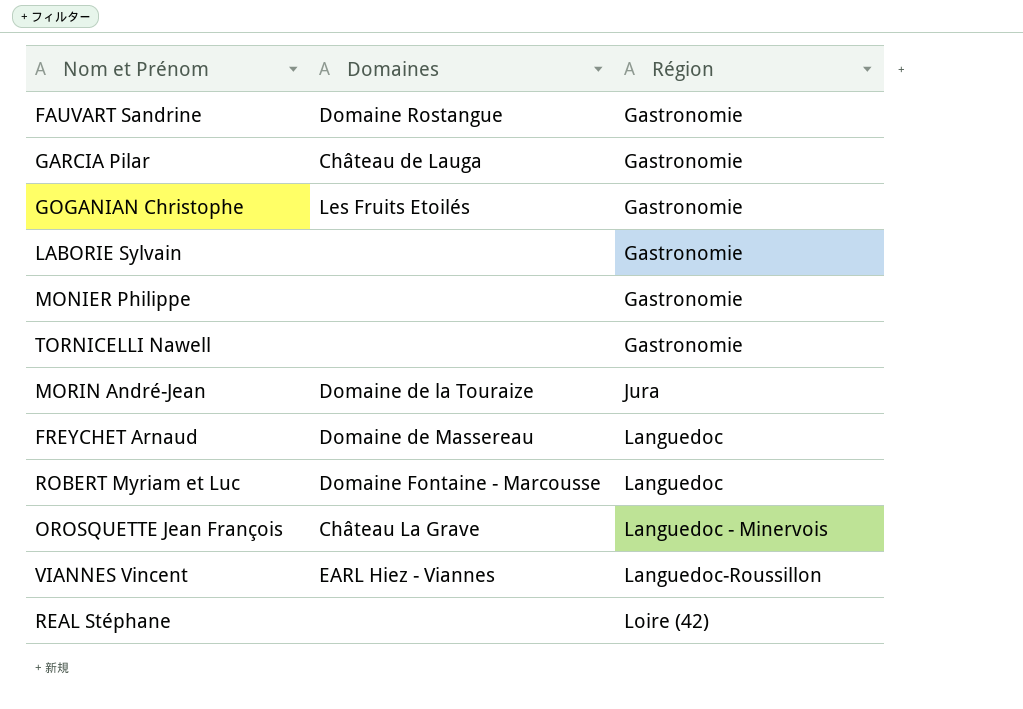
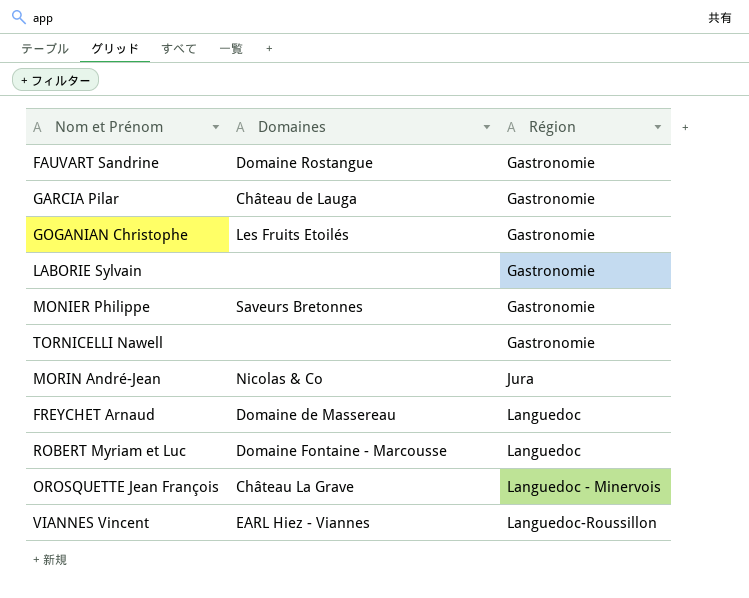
row REAL Stéphane: none | Loire (42) -> none
MONIER Philippe | Domaines: none -> Saveurs Bretonnes
MORIN André-Jean | Domaines: Domaine de la Touraize -> Nicolas & Co

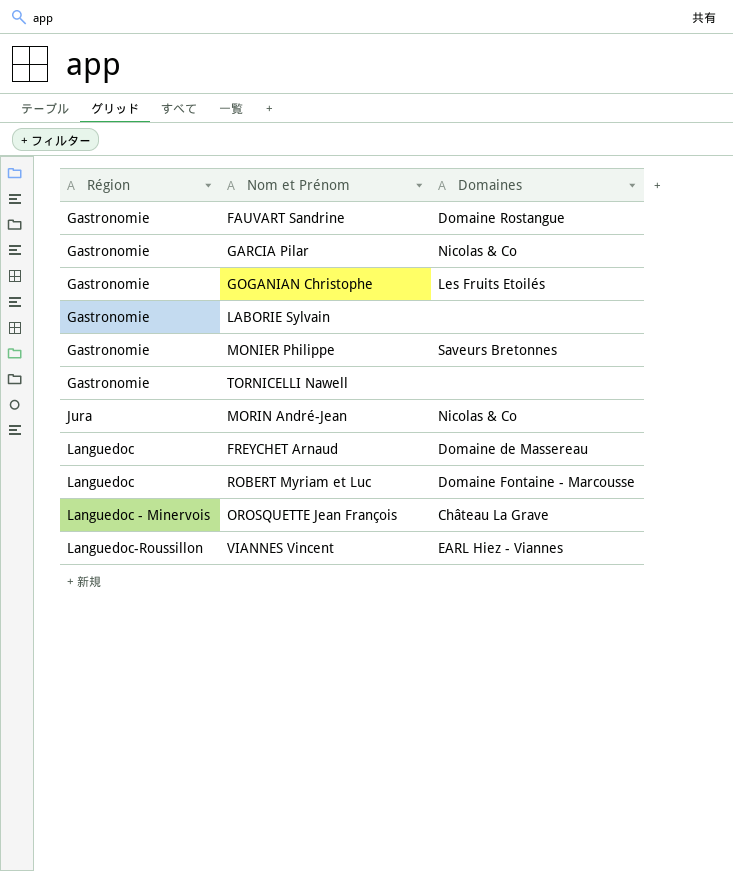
column Région | position: 3 -> 1
GARCIA Pilar | Domaines: Château de Lauga -> Nicolas & Co

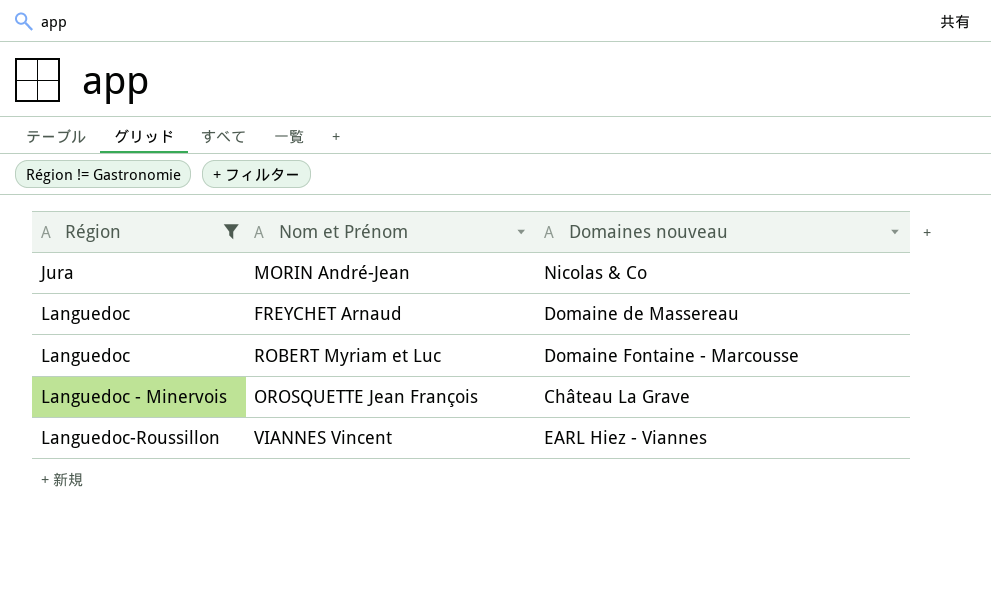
filter: none -> Région != Gastronomie
column name: Domaines -> Domaines nouveau

